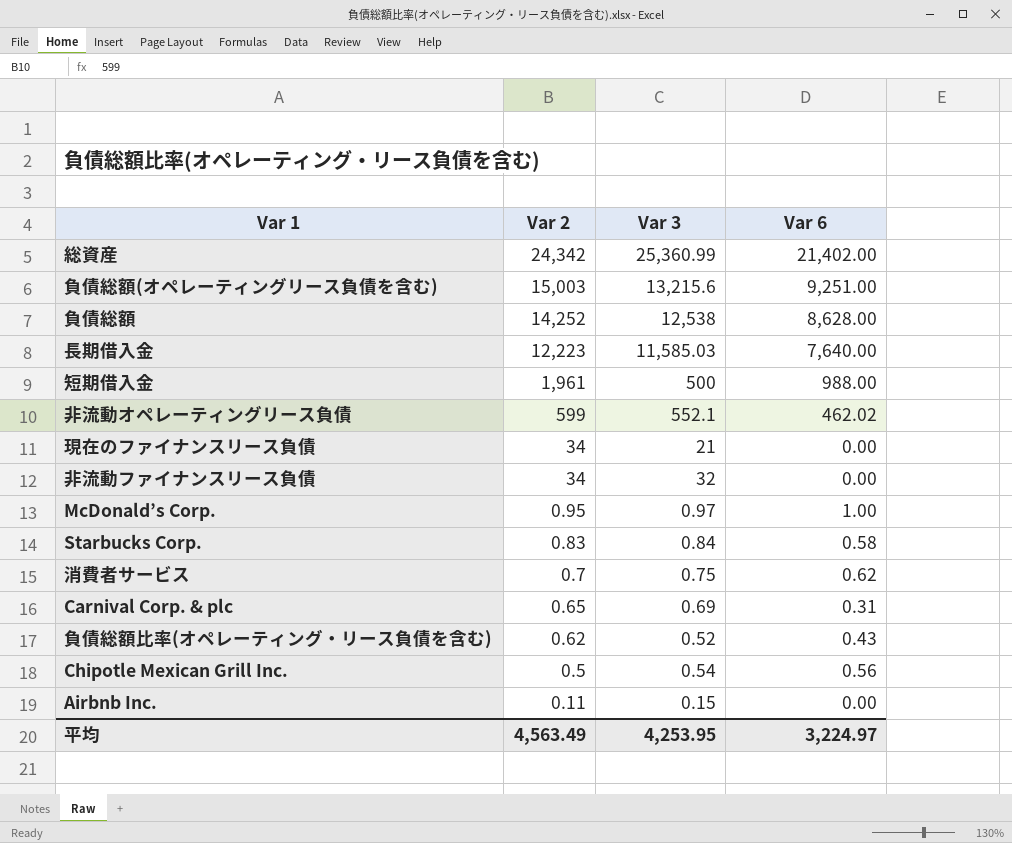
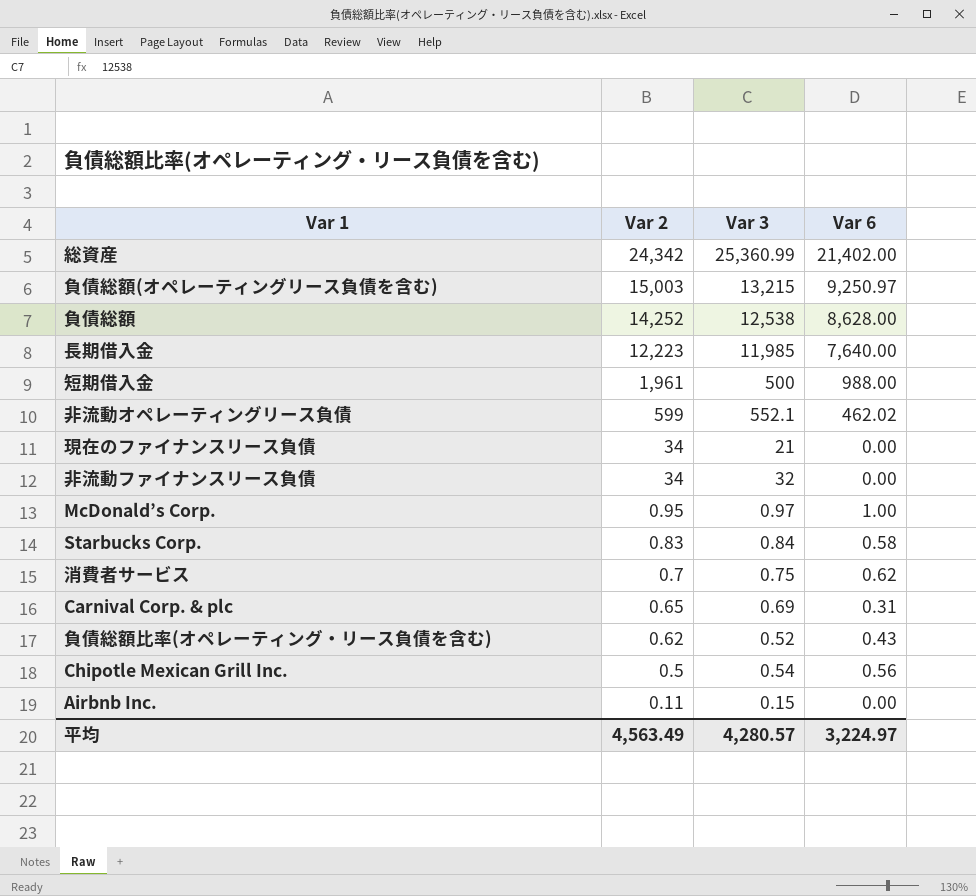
負債総額(オペレーティングリース負債を含む) | Var 3: 13,215.6 -> 13,215
負債総額(オペレーティングリース負債を含む) | Var 6: 9,251.00 -> 9,250.97
長期借入金 | Var 3: 11,585.03 -> 11,985
平均 | Var 3: 4,253.95 -> 4,280.57

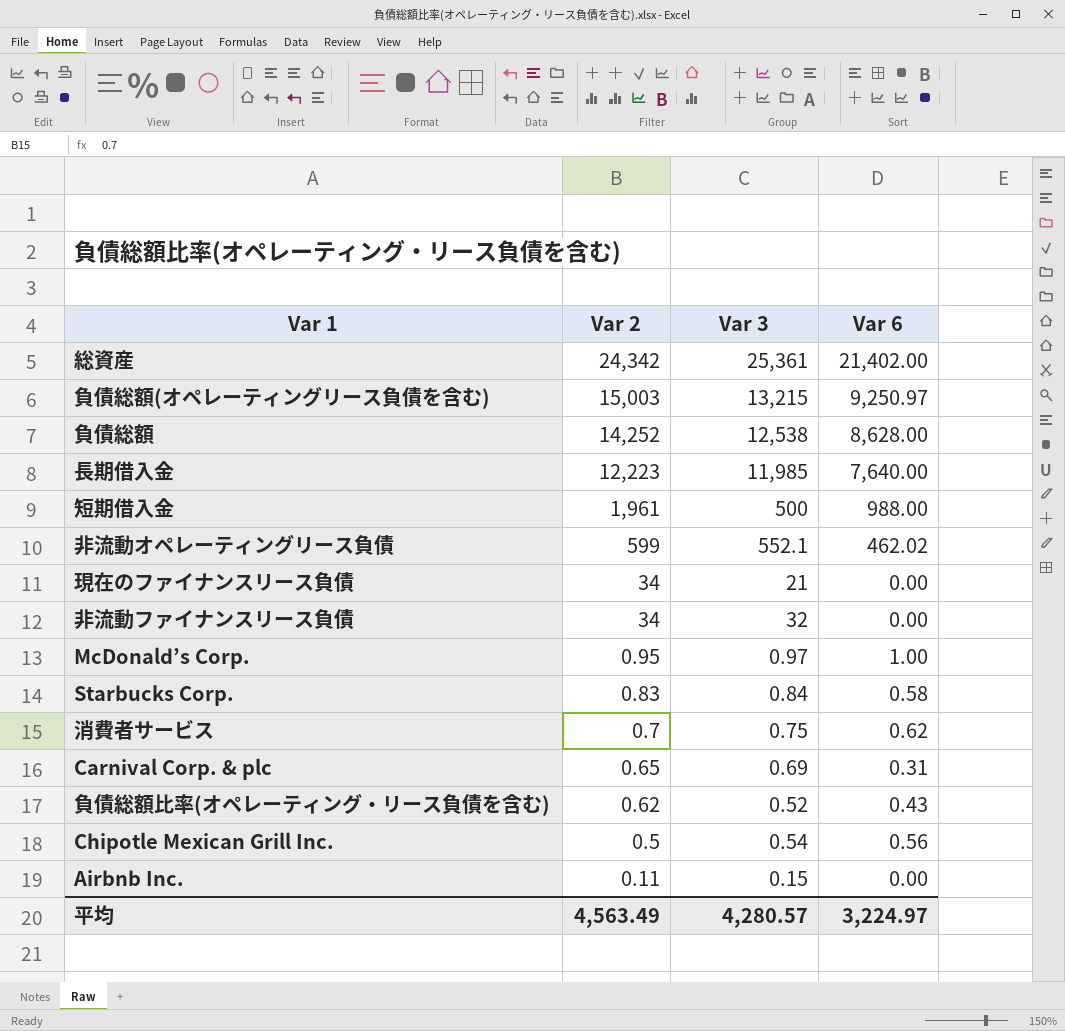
総資産 | Var 3: 25,360.99 -> 25,361

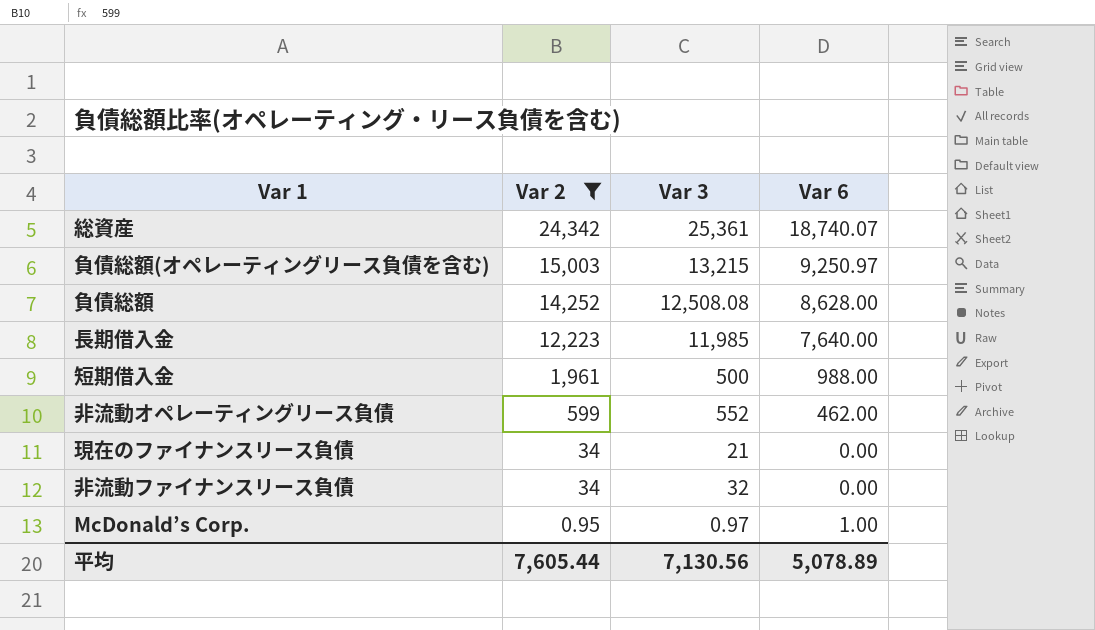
filter: none -> Var 2 >= 0.95
総資産 | Var 6: 21,402.00 -> 18,740.07
負債総額 | Var 3: 12,538 -> 12,508.08
非流動オペレーティングリース負債 | Var 3: 552.1 -> 552
非流動オペレーティングリース負債 | Var 6: 462.02 -> 462.00
平均 | Var 2: 4,563.49 -> 7,605.44
平均 | Var 3: 4,280.57 -> 7,130.56
平均 | Var 6: 3,224.97 -> 5,078.89

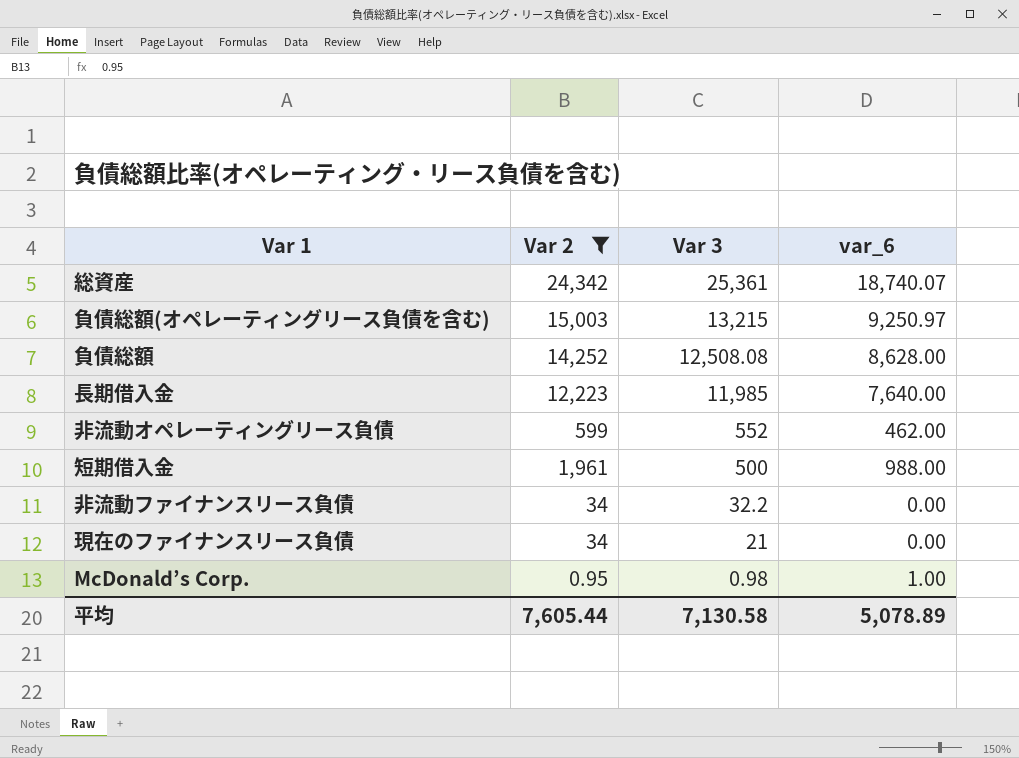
row order: Var 2 descending -> Var 3 descending
column name: Var 6 -> var_6
非流動ファイナンスリース負債 | Var 3: 32 -> 32.2
McDonald’s Corp. | Var 3: 0.97 -> 0.98
平均 | Var 3: 7,130.56 -> 7,130.58

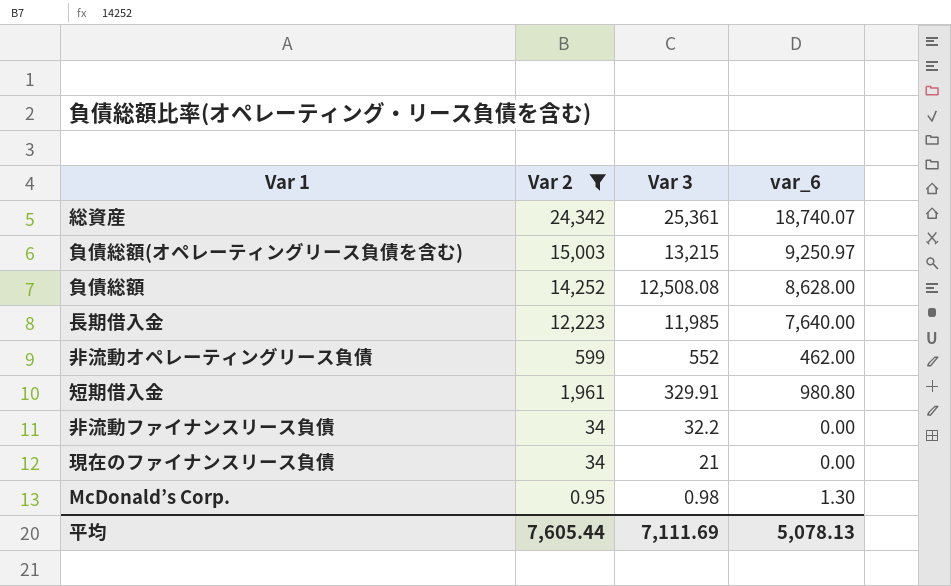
短期借入金 | Var 3: 500 -> 329.91
短期借入金 | var_6: 988.00 -> 980.80
McDonald’s Corp. | var_6: 1.00 -> 1.30
平均 | Var 3: 7,130.58 -> 7,111.69
平均 | var_6: 5,078.89 -> 5,078.13

